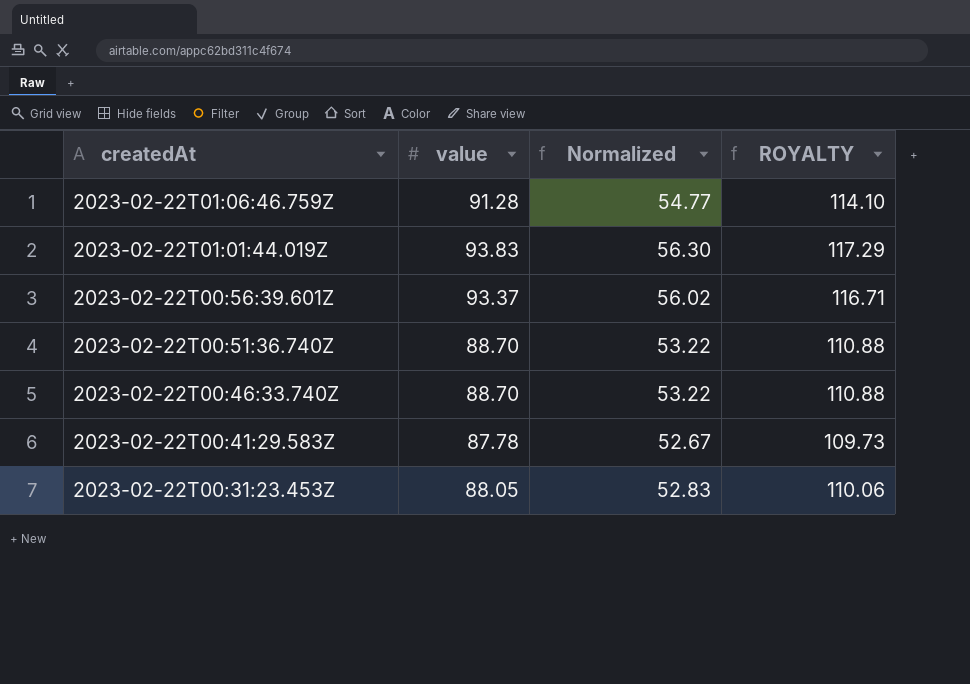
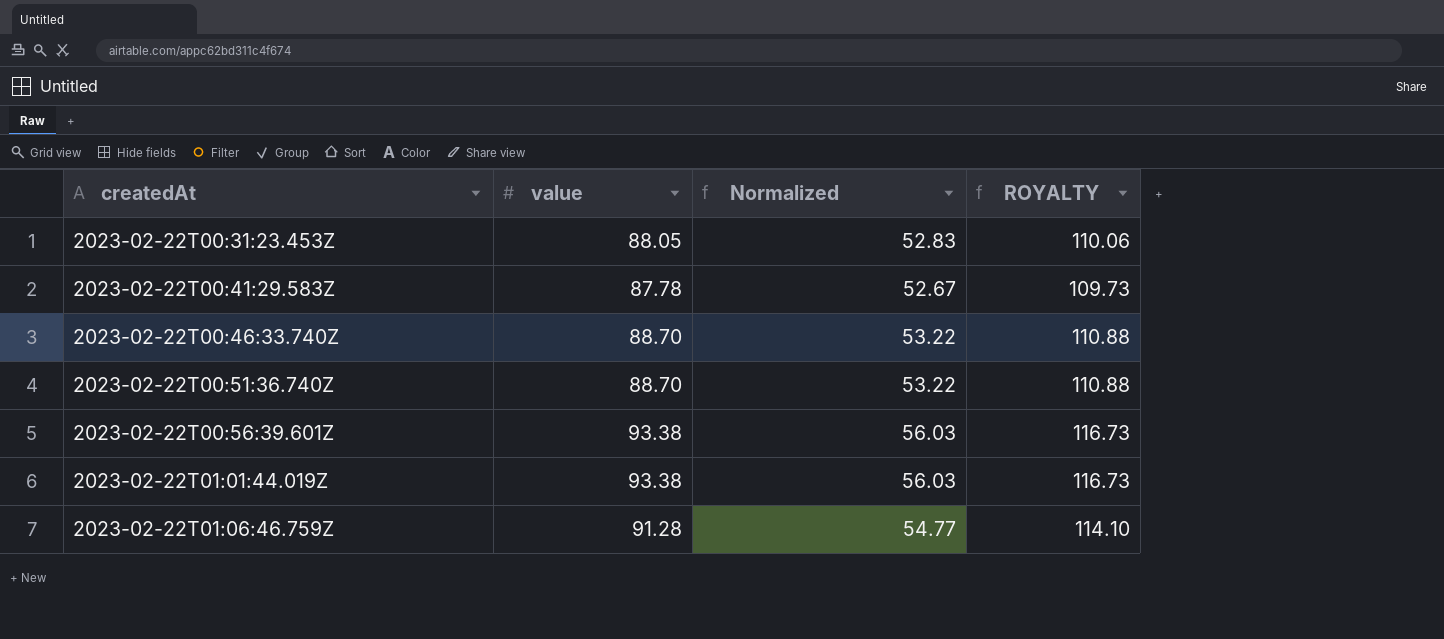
row order: createdAt descending -> createdAt ascending
2023-02-22T00:56:39.601Z | value: 93.37 -> 93.38
2023-02-22T00:56:39.601Z | Normalized: 56.02 -> 56.03
2023-02-22T00:56:39.601Z | ROYALTY: 116.71 -> 116.73
2023-02-22T01:01:44.019Z | value: 93.83 -> 93.38
2023-02-22T01:01:44.019Z | Normalized: 56.30 -> 56.03
2023-02-22T01:01:44.019Z | ROYALTY: 117.29 -> 116.73

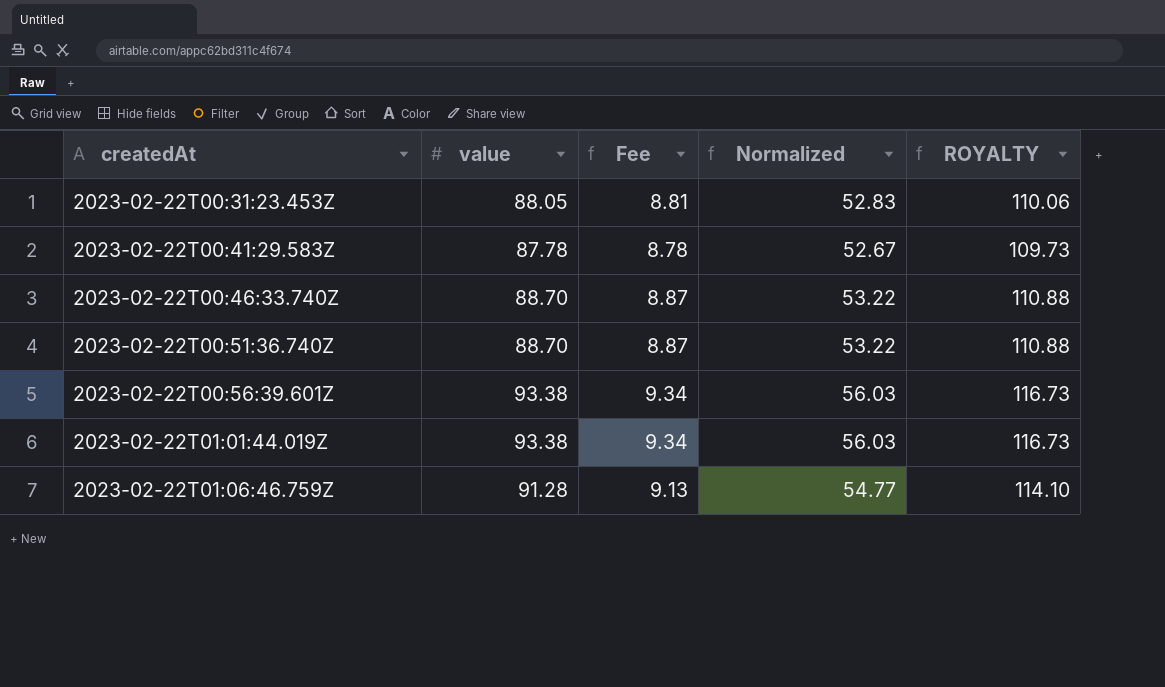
column Fee | formula: none -> [value] * 0.1

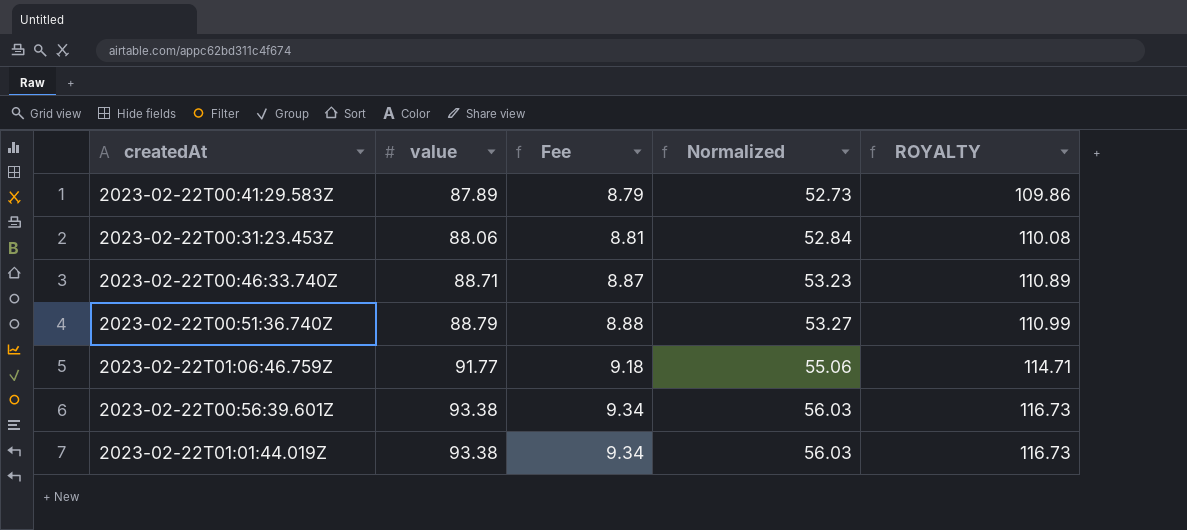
row order: createdAt ascending -> value ascending
2023-02-22T00:41:29.583Z | value: 87.78 -> 87.89
2023-02-22T00:41:29.583Z | Fee: 8.78 -> 8.79
2023-02-22T00:41:29.583Z | Normalized: 52.67 -> 52.73
2023-02-22T00:41:29.583Z | ROYALTY: 109.73 -> 109.86
2023-02-22T00:31:23.453Z | value: 88.05 -> 88.06
2023-02-22T00:31:23.453Z | Normalized: 52.83 -> 52.84
2023-02-22T00:31:23.453Z | ROYALTY: 110.06 -> 110.08
2023-02-22T00:46:33.740Z | value: 88.70 -> 88.71
2023-02-22T00:46:33.740Z | Normalized: 53.22 -> 53.23
2023-02-22T00:46:33.740Z | ROYALTY: 110.88 -> 110.89
2023-02-22T00:51:36.740Z | value: 88.70 -> 88.79
2023-02-22T00:51:36.740Z | Fee: 8.87 -> 8.88
2023-02-22T00:51:36.740Z | Normalized: 53.22 -> 53.27
2023-02-22T00:51:36.740Z | ROYALTY: 110.88 -> 110.99
2023-02-22T01:06:46.759Z | value: 91.28 -> 91.77
2023-02-22T01:06:46.759Z | Fee: 9.13 -> 9.18
2023-02-22T01:06:46.759Z | Normalized: 54.77 -> 55.06
2023-02-22T01:06:46.759Z | ROYALTY: 114.10 -> 114.71

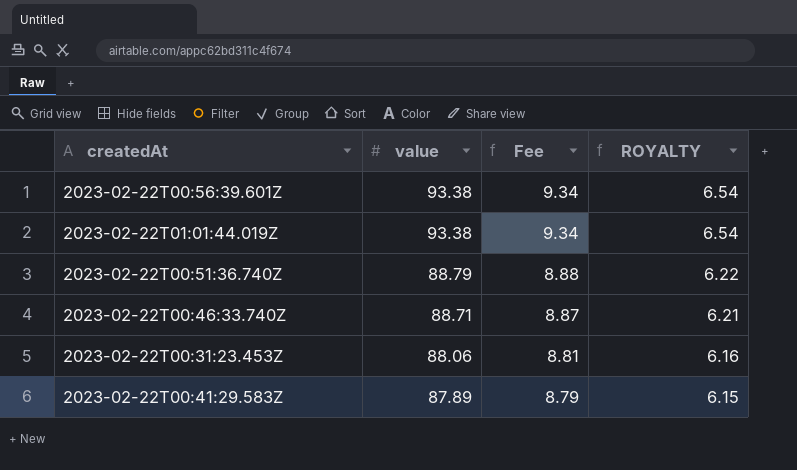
row order: value ascending -> value descending
column Normalized | formula: [value] * 0.6 -> none
column ROYALTY | formula: [value] * 1.25 -> [value] * 0.07
row 2023-02-22T01:06:46.759Z: 91.77 | 9.18 | 55.06 | 114.71 -> none

